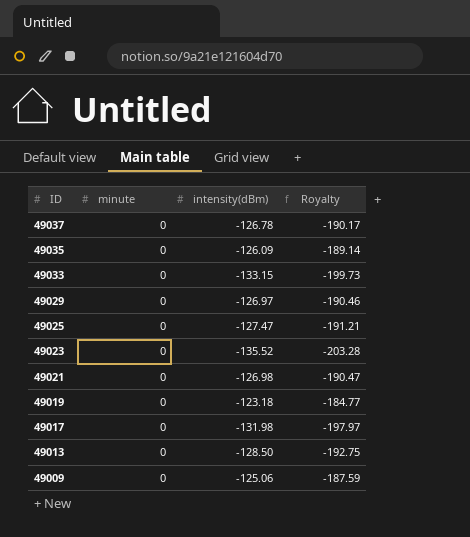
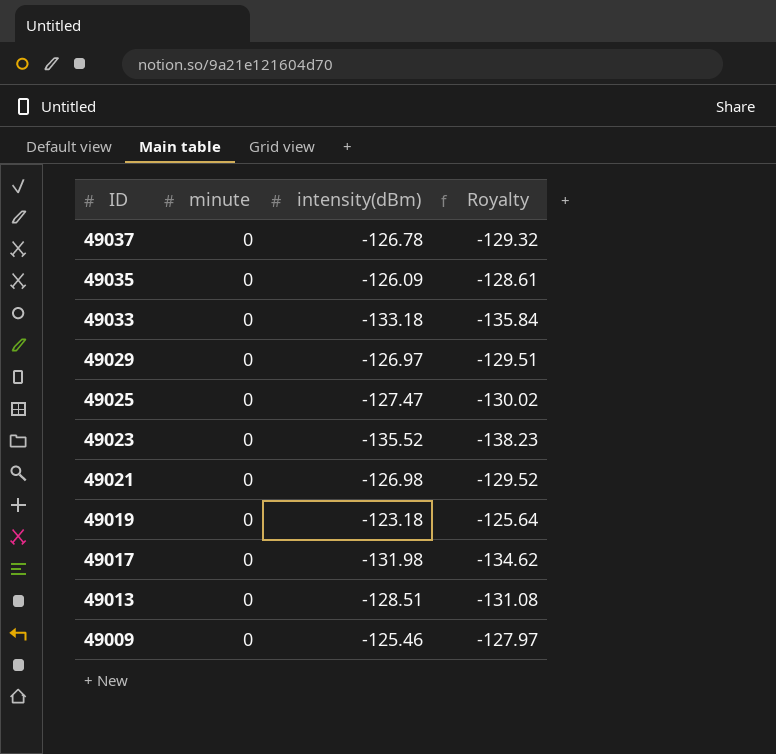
column Royalty | formula: [intensity(dBm)] * 1.5 -> [intensity(dBm)] * 1.02
49033 | intensity(dBm): -133.15 -> -133.18
49013 | intensity(dBm): -128.50 -> -128.51
49009 | intensity(dBm): -125.06 -> -125.46

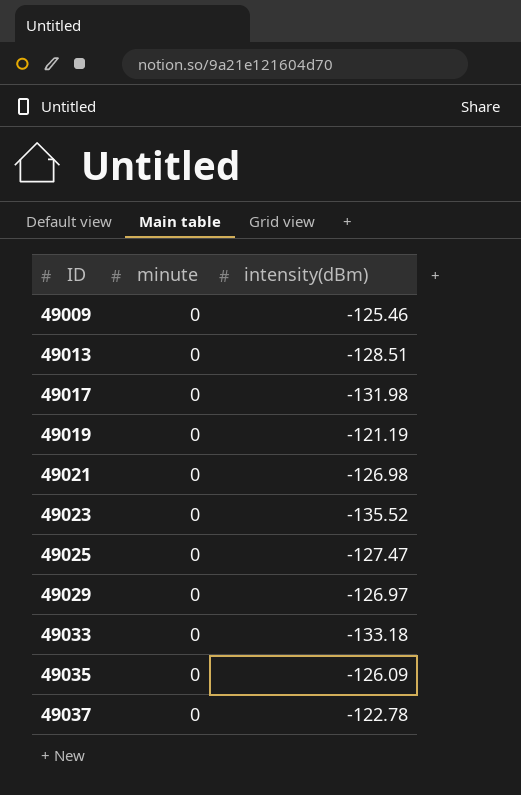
row order: ID descending -> ID ascending
column Royalty | formula: [intensity(dBm)] * 1.02 -> none
49019 | intensity(dBm): -123.18 -> -121.19
49037 | intensity(dBm): -126.78 -> -122.78

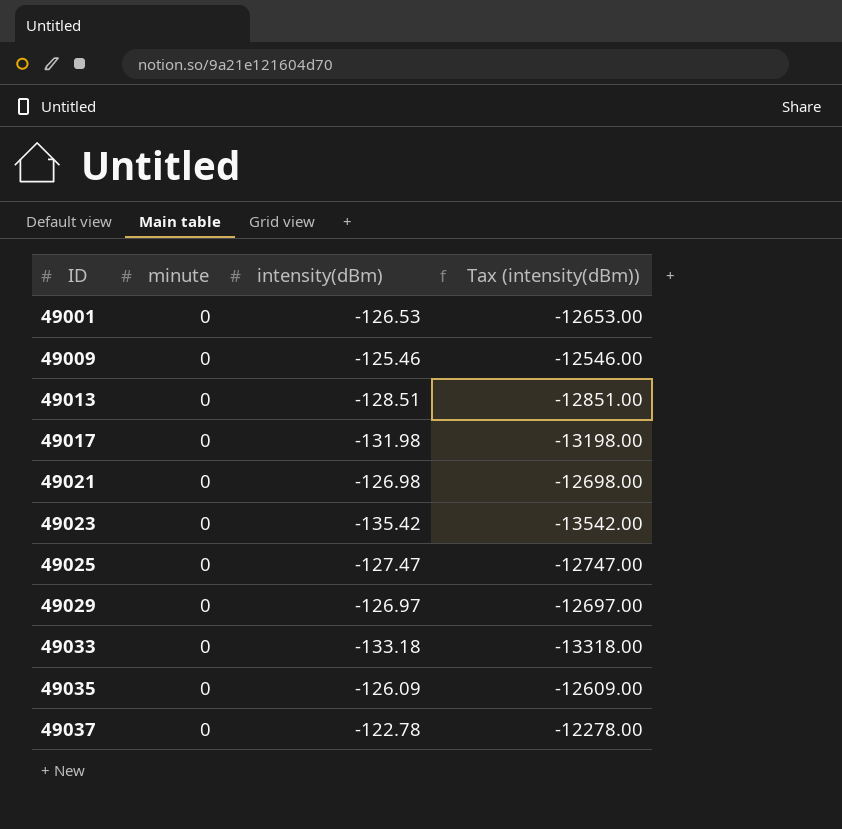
column Tax (intensity(dBm)) | formula: none -> [intensity(dBm)] * 100
row 49019: 0 | -121.19 -> none
row 49001: none -> 0 | -126.53 | -12653.00
49023 | intensity(dBm): -135.52 -> -135.42

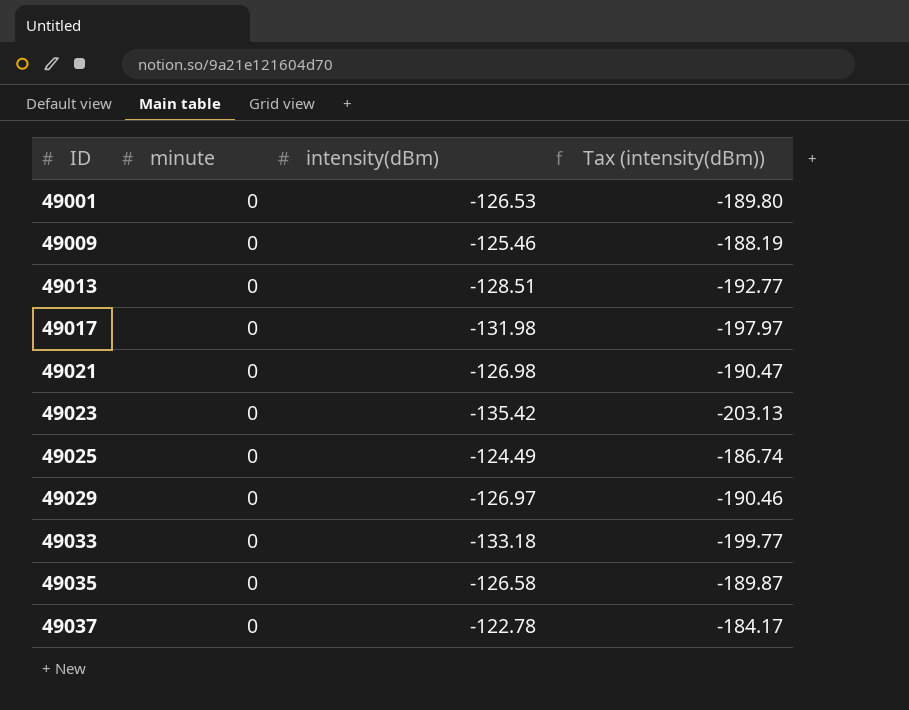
column Tax (intensity(dBm)) | formula: [intensity(dBm)] * 100 -> [intensity(dBm)] * 1.5
49025 | intensity(dBm): -127.47 -> -124.49
49035 | intensity(dBm): -126.09 -> -126.58

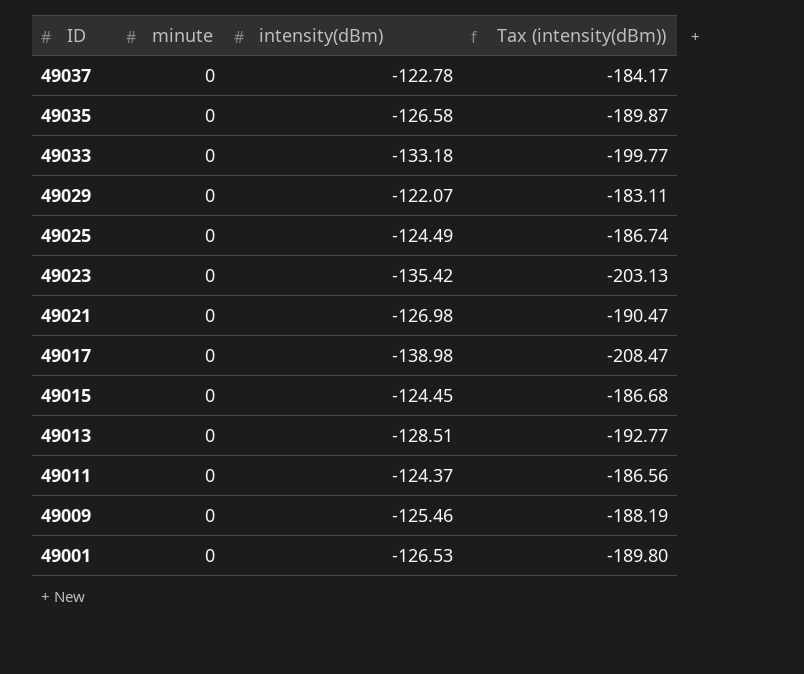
row order: ID ascending -> ID descending
49029 | intensity(dBm): -126.97 -> -122.07
49029 | Tax (intensity(dBm)): -190.46 -> -183.11
49017 | intensity(dBm): -131.98 -> -138.98
49017 | Tax (intensity(dBm)): -197.97 -> -208.47
row 49015: none -> 0 | -124.45 | -186.68
row 49011: none -> 0 | -124.37 | -186.56

